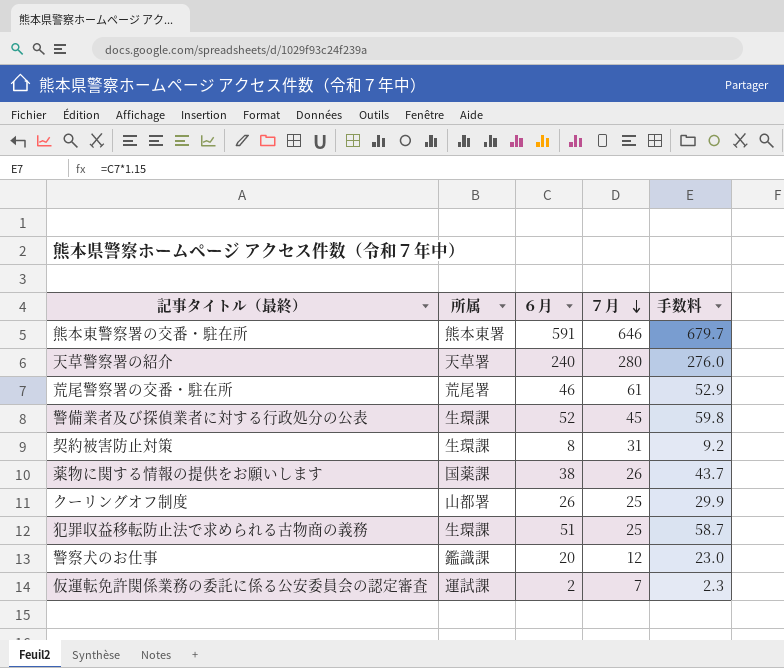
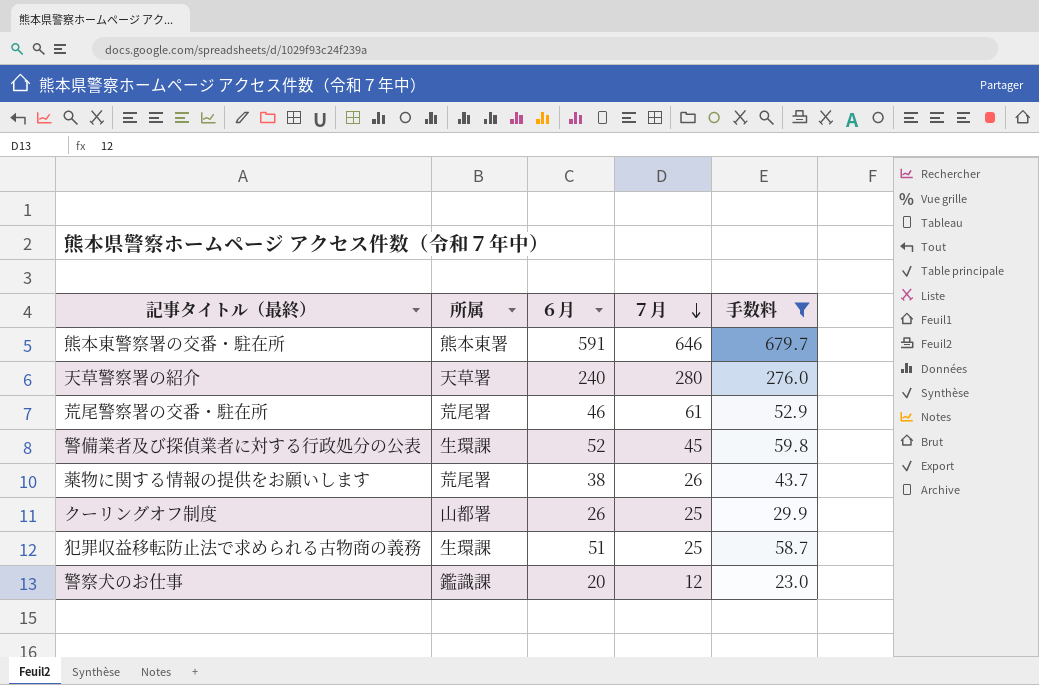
filter: none -> 手数料 >= 23.0
薬物に関する情報の提供をお願いします | 所属: 国薬課 -> 荒尾署

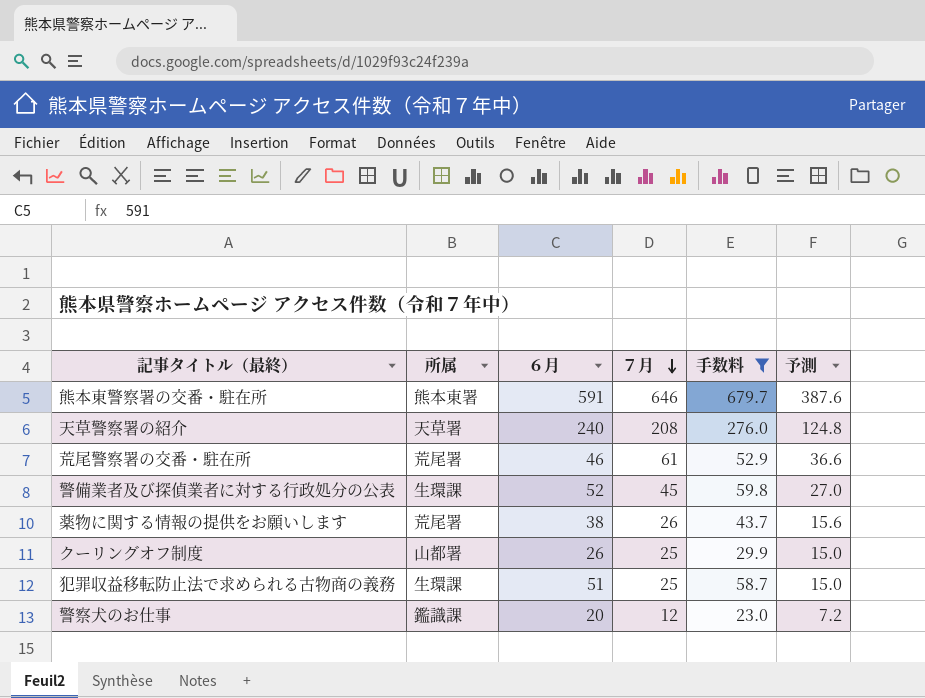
column 予測 | formula: none -> [７月] * 0.6
天草警察署の紹介 | ７月: 280 -> 208

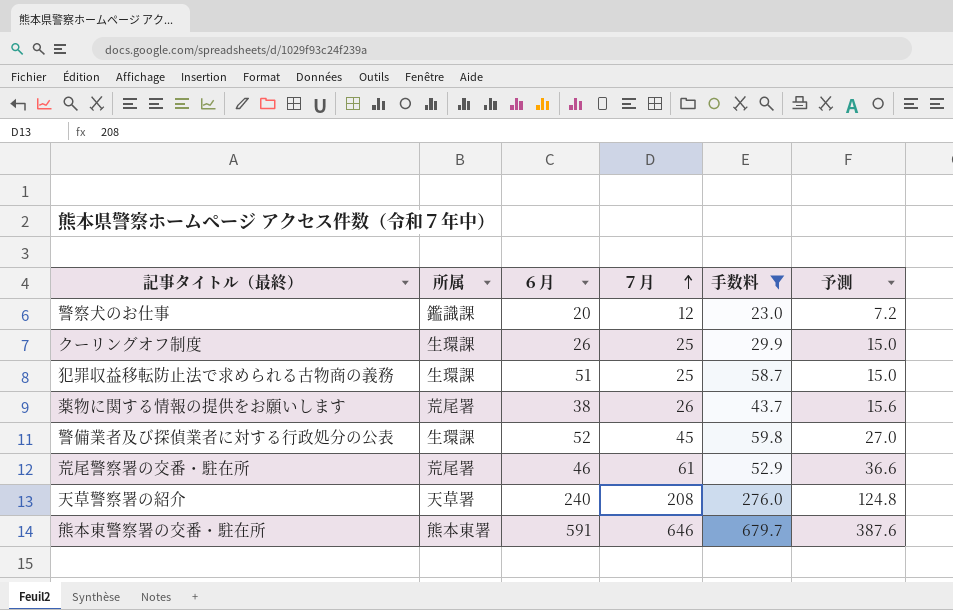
row order: ７月 descending -> ７月 ascending
クーリングオフ制度 | 所属: 山都署 -> 生環課

